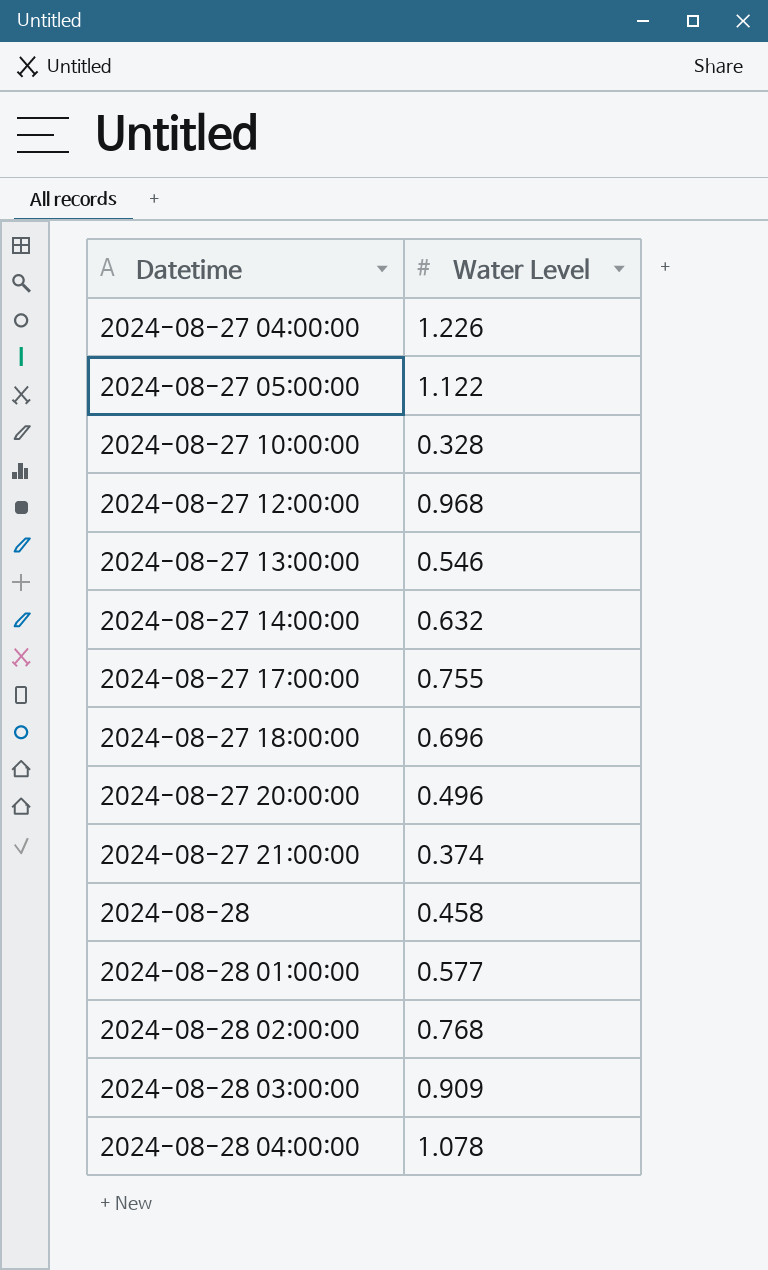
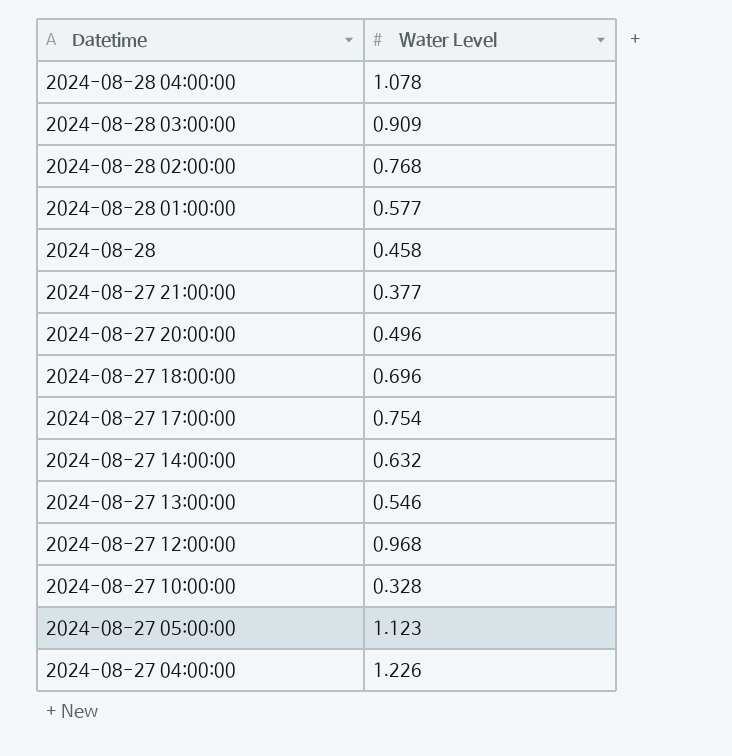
row order: Datetime ascending -> Datetime descending
2024-08-27 21:00:00 | Water Level: 0.374 -> 0.377
2024-08-27 17:00:00 | Water Level: 0.755 -> 0.754
2024-08-27 05:00:00 | Water Level: 1.122 -> 1.123

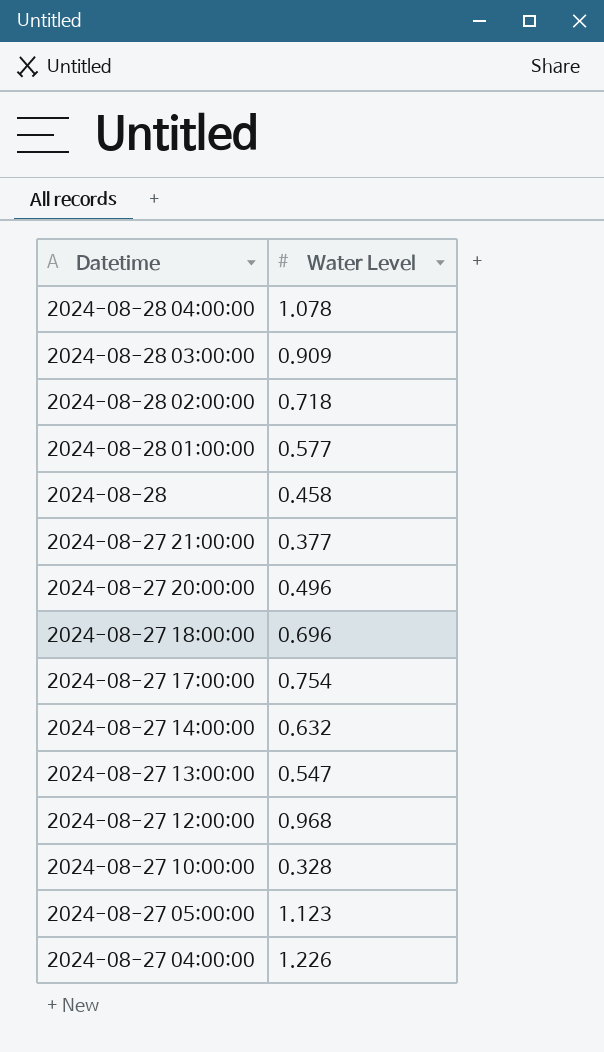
2024-08-28 02:00:00 | Water Level: 0.768 -> 0.718
2024-08-27 13:00:00 | Water Level: 0.546 -> 0.547

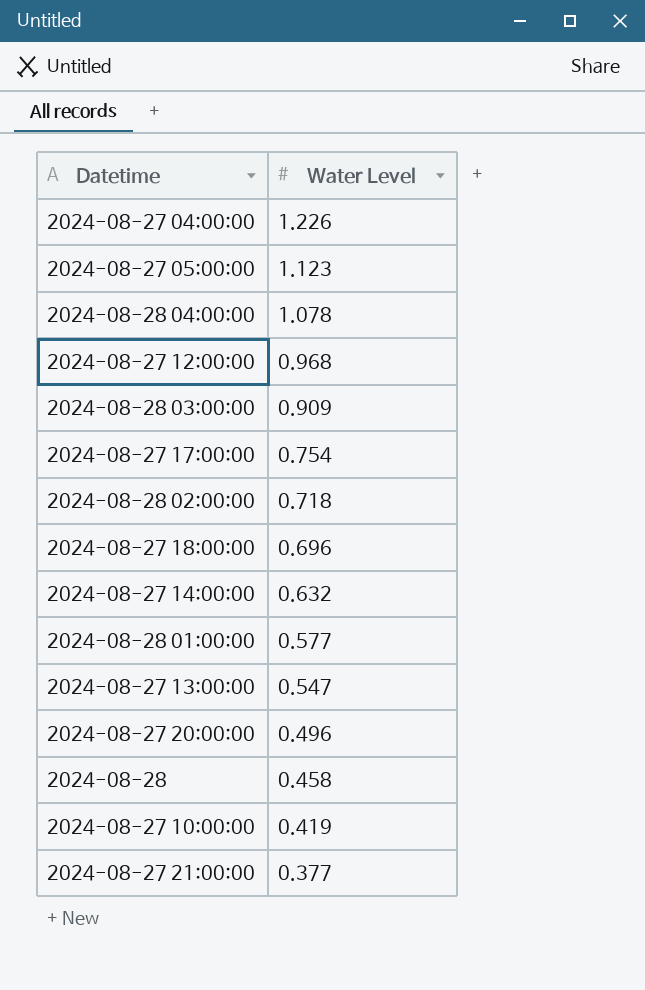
row order: Datetime descending -> Water Level descending
2024-08-27 10:00:00 | Water Level: 0.328 -> 0.419

